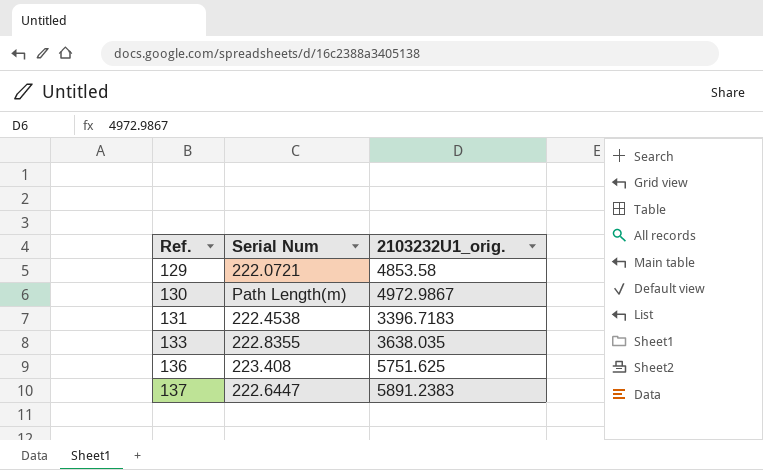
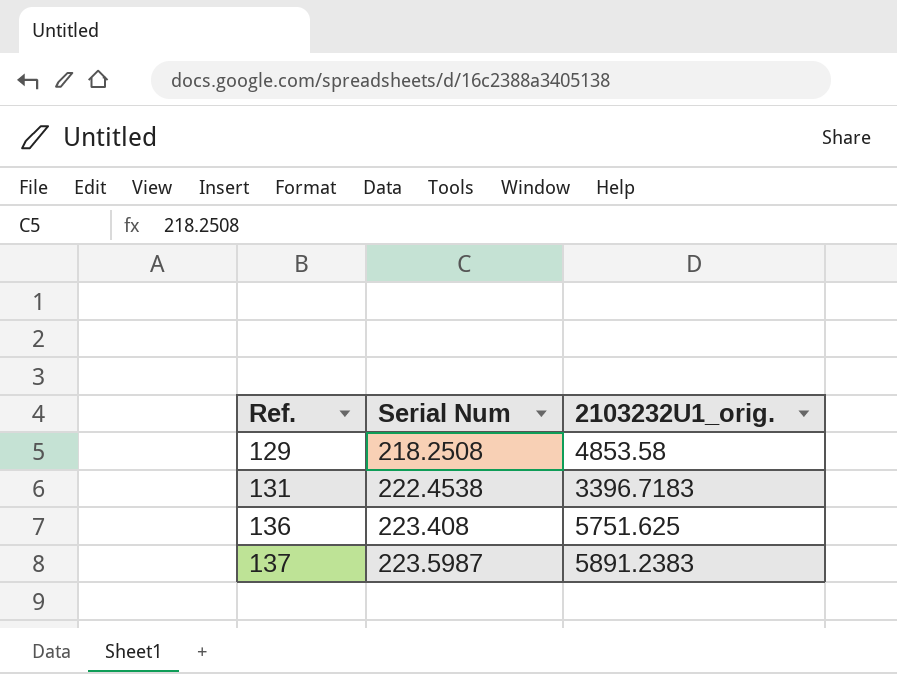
row 130: Path Length(m) | 4972.9867 -> none
row 133: 222.8355 | 3638.035 -> none
129 | Serial Num: 222.0721 -> 218.2508
137 | Serial Num: 222.6447 -> 223.5987

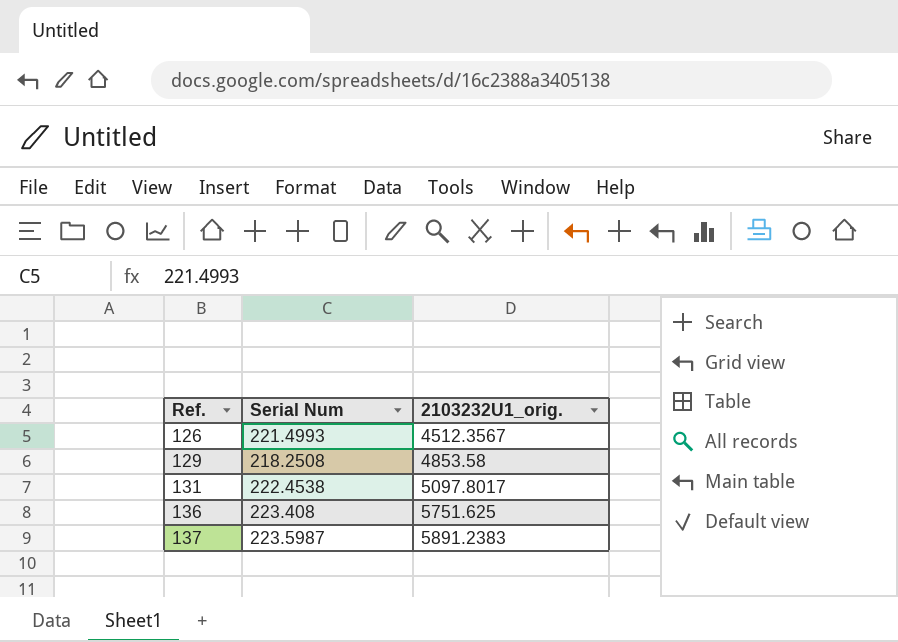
row 126: none -> 221.4993 | 4512.3567
131 | 2103232U1_orig.: 3396.7183 -> 5097.8017

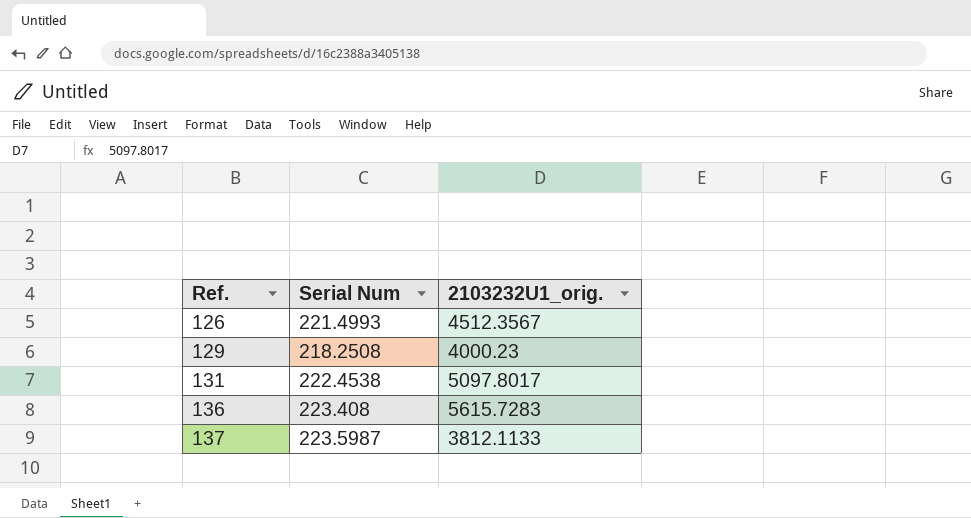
129 | 2103232U1_orig.: 4853.58 -> 4000.23
136 | 2103232U1_orig.: 5751.625 -> 5615.7283
137 | 2103232U1_orig.: 5891.2383 -> 3812.1133

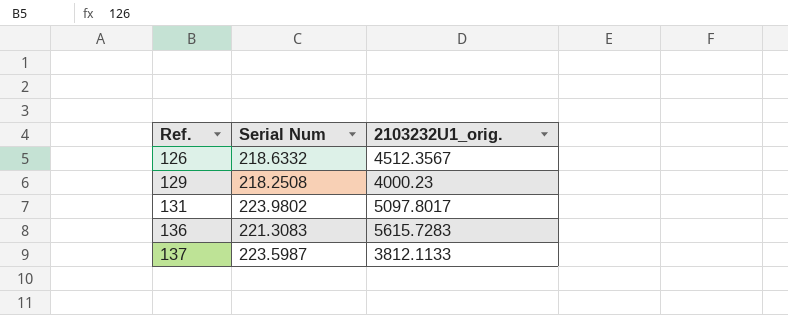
126 | Serial Num: 221.4993 -> 218.6332
131 | Serial Num: 222.4538 -> 223.9802
136 | Serial Num: 223.408 -> 221.3083

